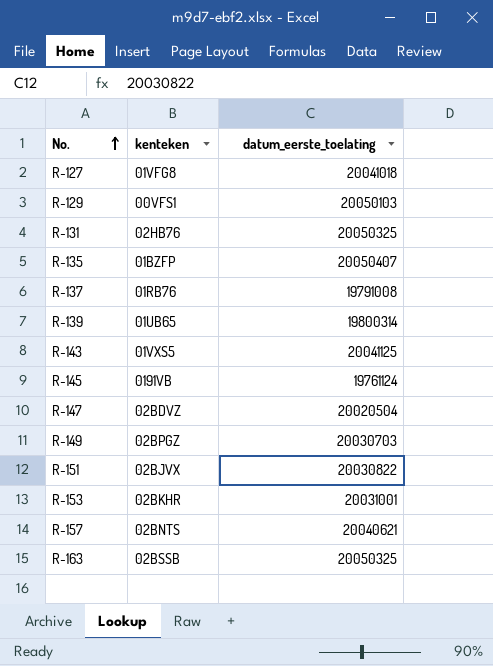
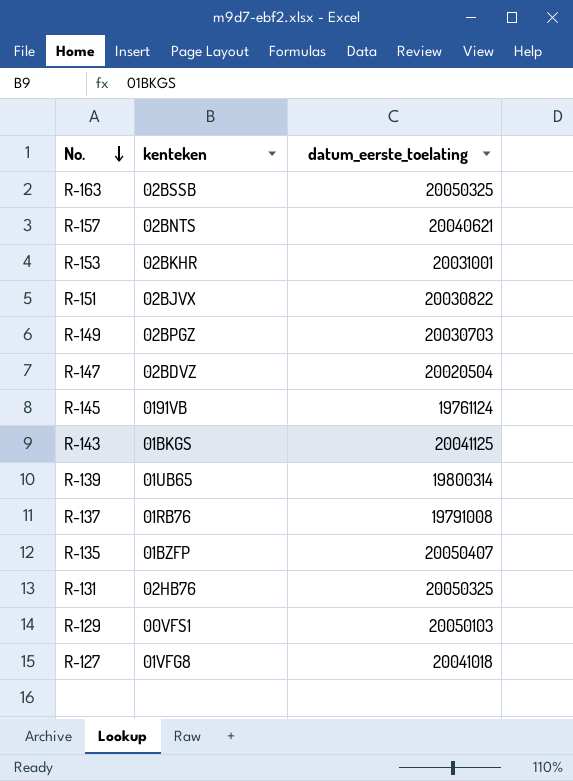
row order: No. ascending -> No. descending
R-143 | kenteken: 01VXS5 -> 01BKGS

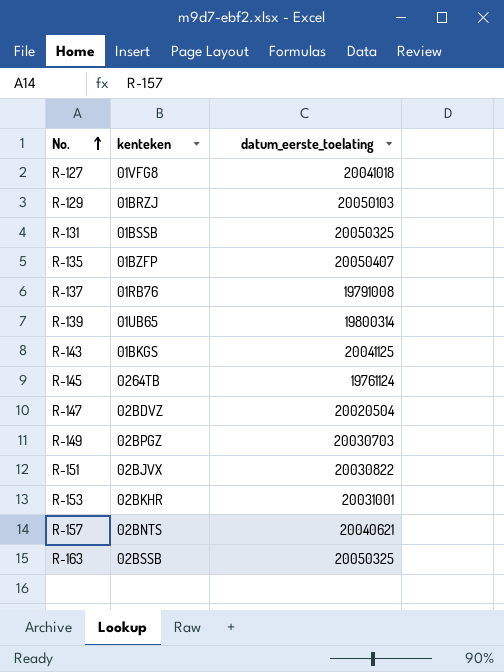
row order: No. descending -> No. ascending
R-129 | kenteken: 00VFS1 -> 01BRZJ
R-131 | kenteken: 02HB76 -> 01BSSB
R-145 | kenteken: 0191VB -> 0264TB

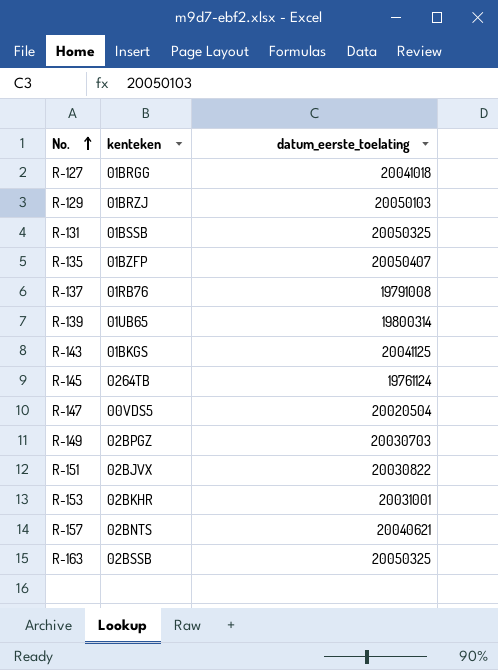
R-127 | kenteken: 01VFG8 -> 01BRGG
R-147 | kenteken: 02BDVZ -> 00VDS5

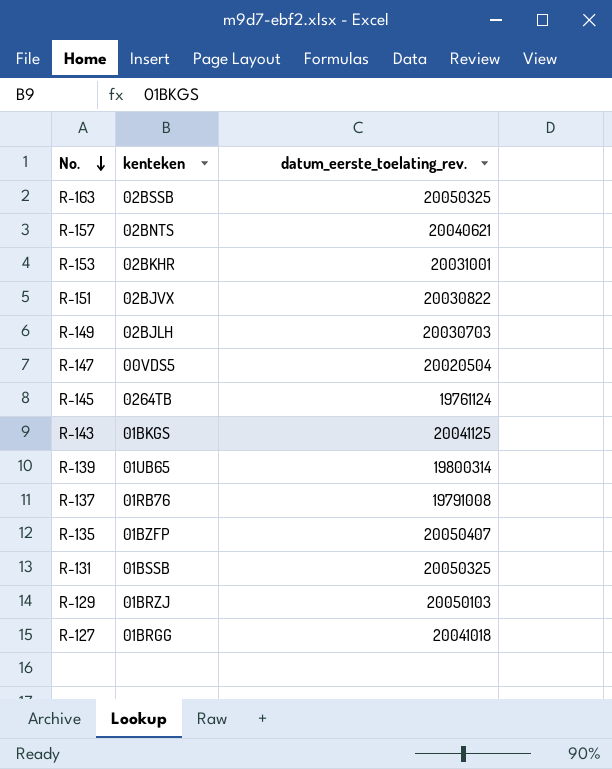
row order: No. ascending -> No. descending
column name: datum_eerste_toelating -> datum_eerste_toelating_rev.
R-149 | kenteken: 02BPGZ -> 02BJLH

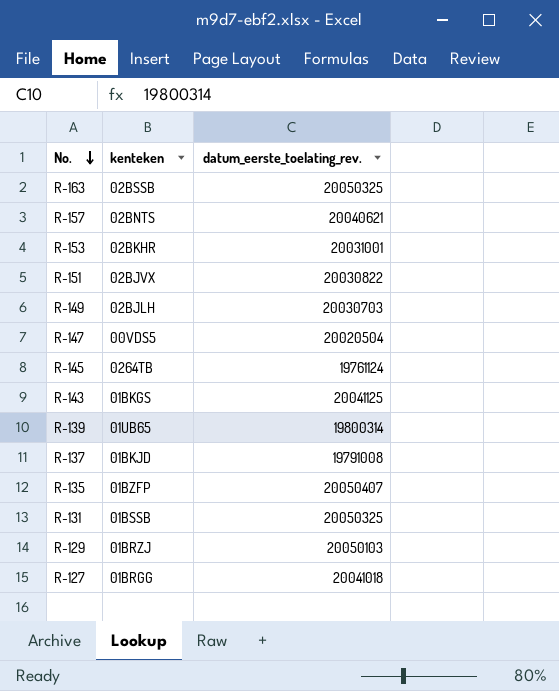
R-137 | kenteken: 01RB76 -> 01BKJD

